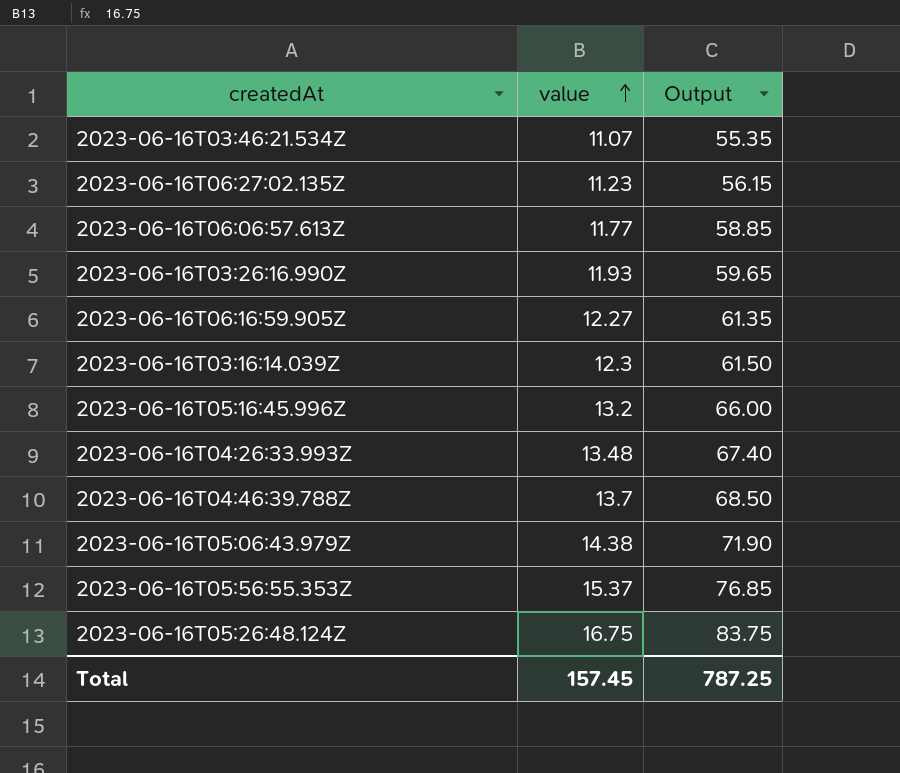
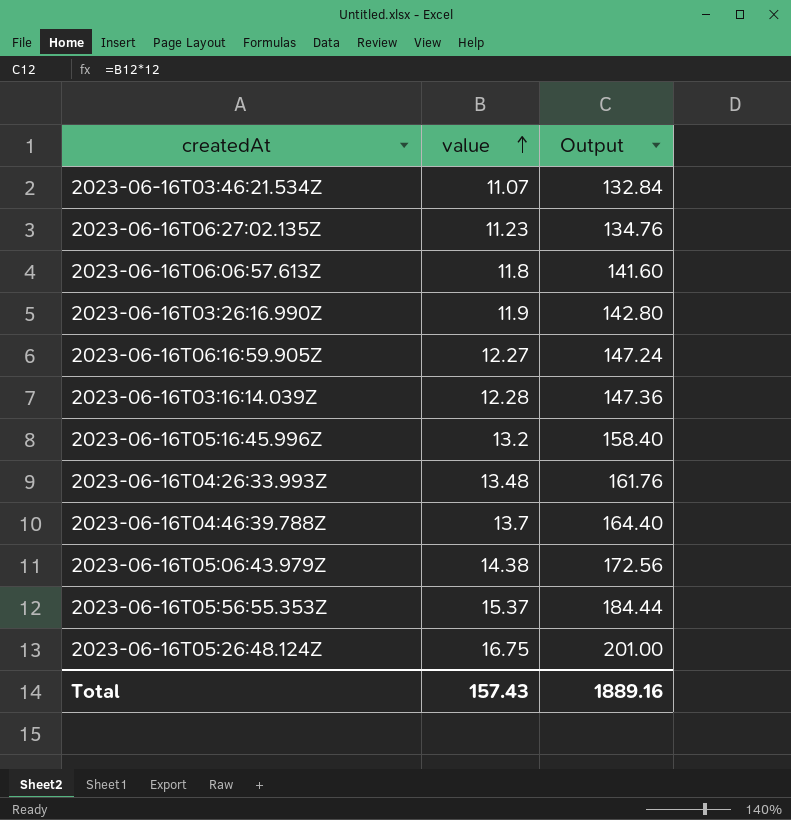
column Output | formula: [value] * 5 -> [value] * 12
2023-06-16T06:06:57.613Z | value: 11.77 -> 11.8
2023-06-16T03:26:16.990Z | value: 11.93 -> 11.9
2023-06-16T03:16:14.039Z | value: 12.3 -> 12.28
Total | value: 157.45 -> 157.43
Total | Output: 787.25 -> 1889.16

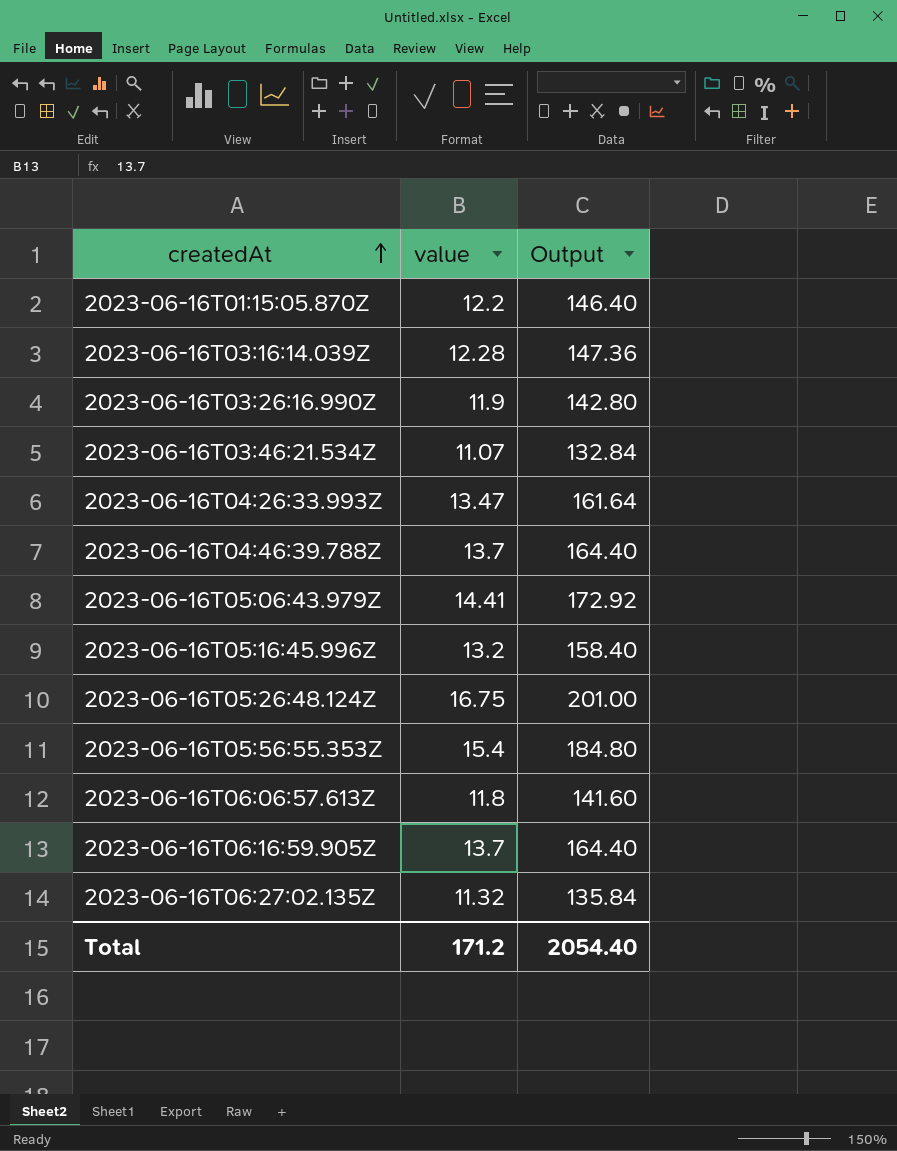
row order: value ascending -> createdAt ascending
row 2023-06-16T01:15:05.870Z: none -> 12.2 | 146.40
2023-06-16T04:26:33.993Z | value: 13.48 -> 13.47
2023-06-16T04:26:33.993Z | Output: 161.76 -> 161.64
2023-06-16T05:06:43.979Z | value: 14.38 -> 14.41
2023-06-16T05:06:43.979Z | Output: 172.56 -> 172.92
2023-06-16T05:56:55.353Z | value: 15.37 -> 15.4
2023-06-16T05:56:55.353Z | Output: 184.44 -> 184.80
2023-06-16T06:16:59.905Z | value: 12.27 -> 13.7
2023-06-16T06:16:59.905Z | Output: 147.24 -> 164.40
2023-06-16T06:27:02.135Z | value: 11.23 -> 11.32
2023-06-16T06:27:02.135Z | Output: 134.76 -> 135.84
Total | value: 157.43 -> 171.2
Total | Output: 1889.16 -> 2054.40

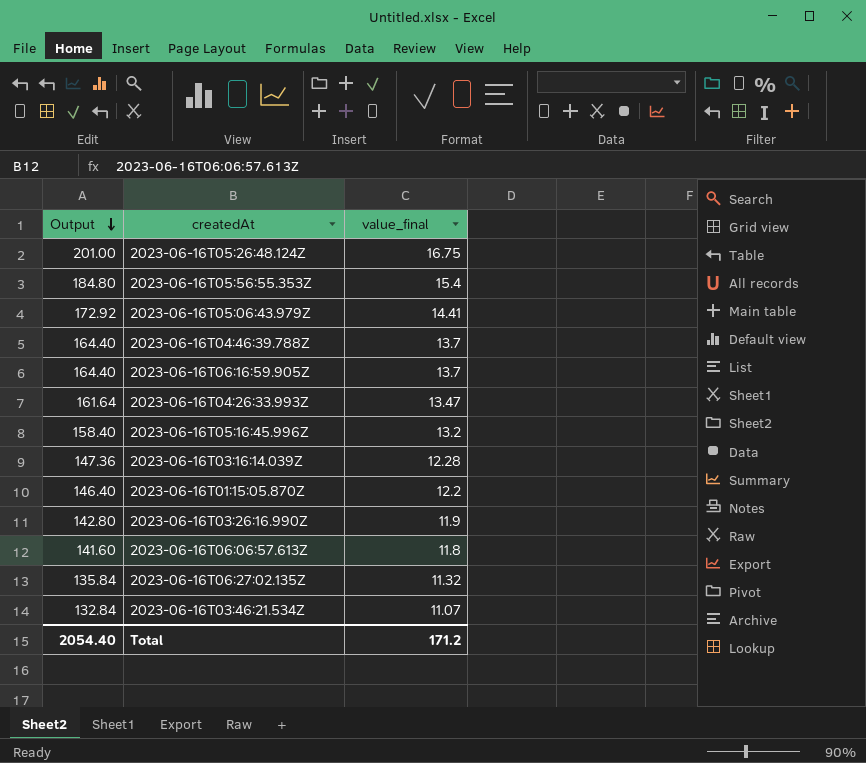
row order: createdAt ascending -> Output descending
column Output | position: 3 -> 1
column name: value -> value_final

